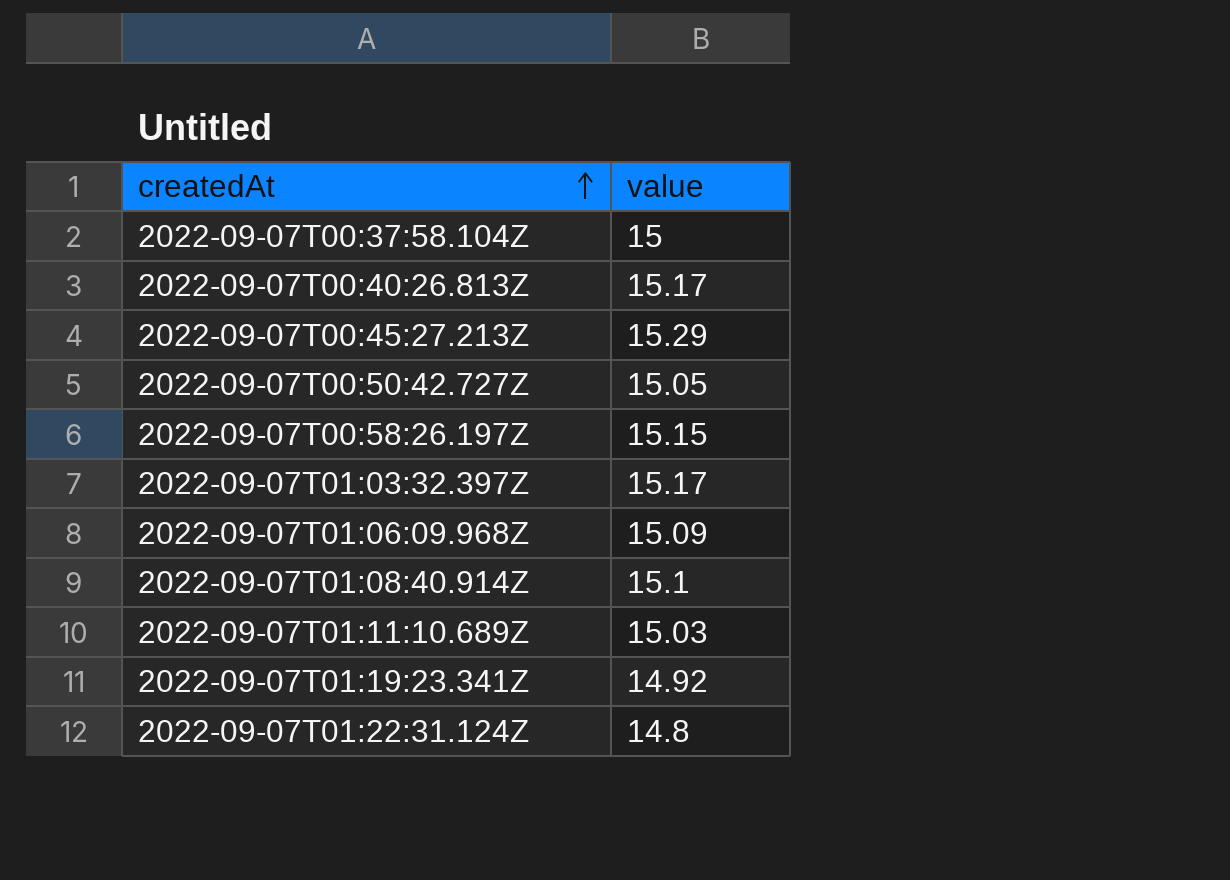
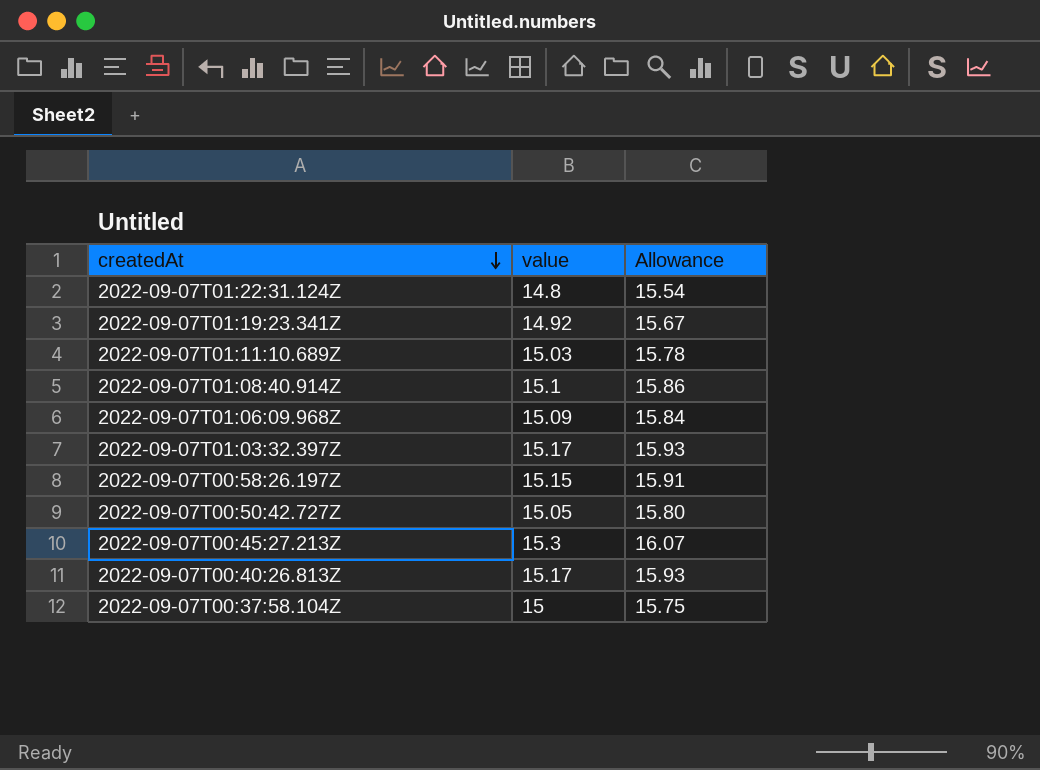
row order: createdAt ascending -> createdAt descending
column Allowance | formula: none -> [value] * 1.05
2022-09-07T00:45:27.213Z | value: 15.29 -> 15.3

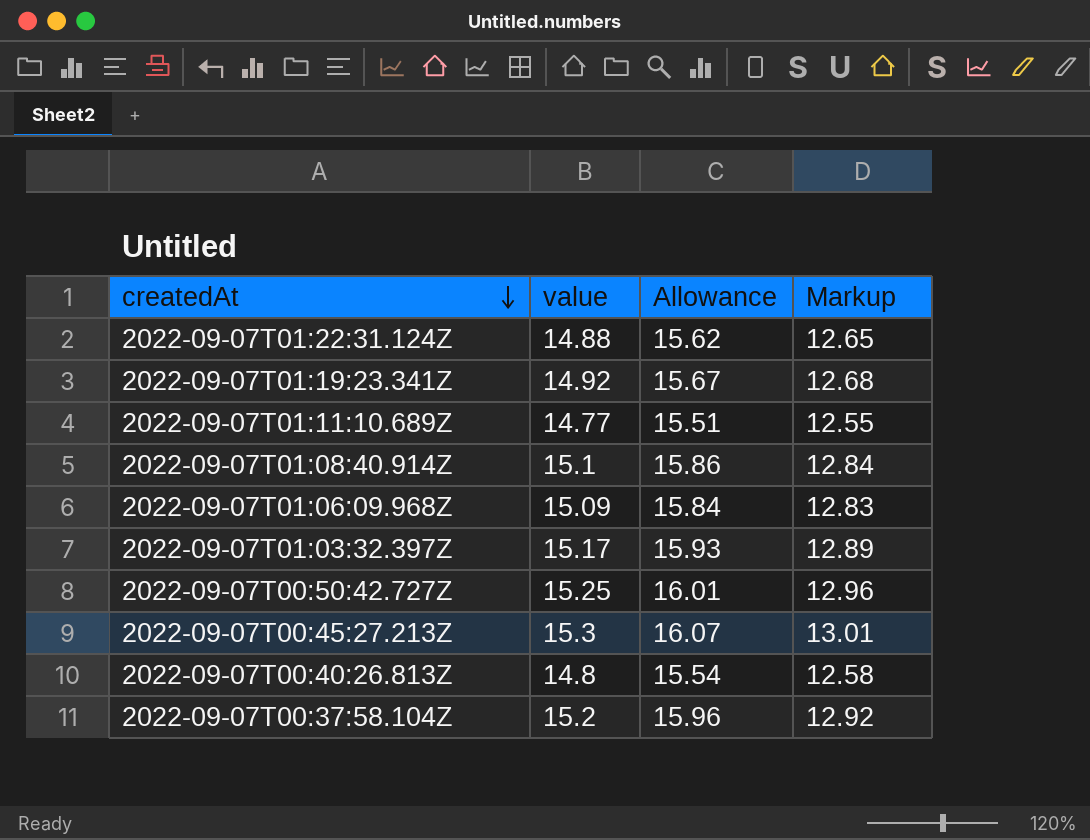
column Markup | formula: none -> [value] * 0.85
row 2022-09-07T00:58:26.197Z: 15.15 | 15.91 -> none
2022-09-07T01:22:31.124Z | value: 14.8 -> 14.88
2022-09-07T01:22:31.124Z | Allowance: 15.54 -> 15.62
2022-09-07T01:11:10.689Z | value: 15.03 -> 14.77
2022-09-07T01:11:10.689Z | Allowance: 15.78 -> 15.51
2022-09-07T00:50:42.727Z | value: 15.05 -> 15.25
2022-09-07T00:50:42.727Z | Allowance: 15.80 -> 16.01
2022-09-07T00:40:26.813Z | value: 15.17 -> 14.8
2022-09-07T00:40:26.813Z | Allowance: 15.93 -> 15.54
2022-09-07T00:37:58.104Z | value: 15 -> 15.2
2022-09-07T00:37:58.104Z | Allowance: 15.75 -> 15.96

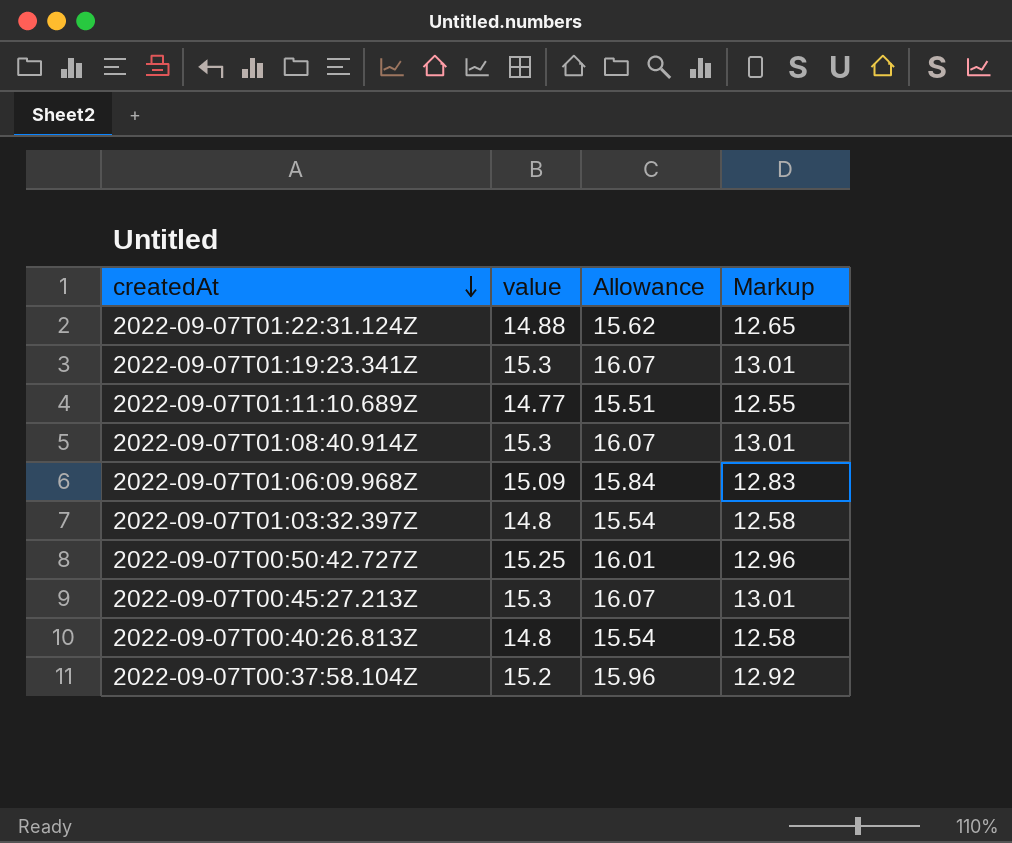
2022-09-07T01:19:23.341Z | value: 14.92 -> 15.3
2022-09-07T01:19:23.341Z | Allowance: 15.67 -> 16.07
2022-09-07T01:19:23.341Z | Markup: 12.68 -> 13.01
2022-09-07T01:08:40.914Z | value: 15.1 -> 15.3
2022-09-07T01:08:40.914Z | Allowance: 15.86 -> 16.07
2022-09-07T01:08:40.914Z | Markup: 12.84 -> 13.01
2022-09-07T01:03:32.397Z | value: 15.17 -> 14.8
2022-09-07T01:03:32.397Z | Allowance: 15.93 -> 15.54
2022-09-07T01:03:32.397Z | Markup: 12.89 -> 12.58

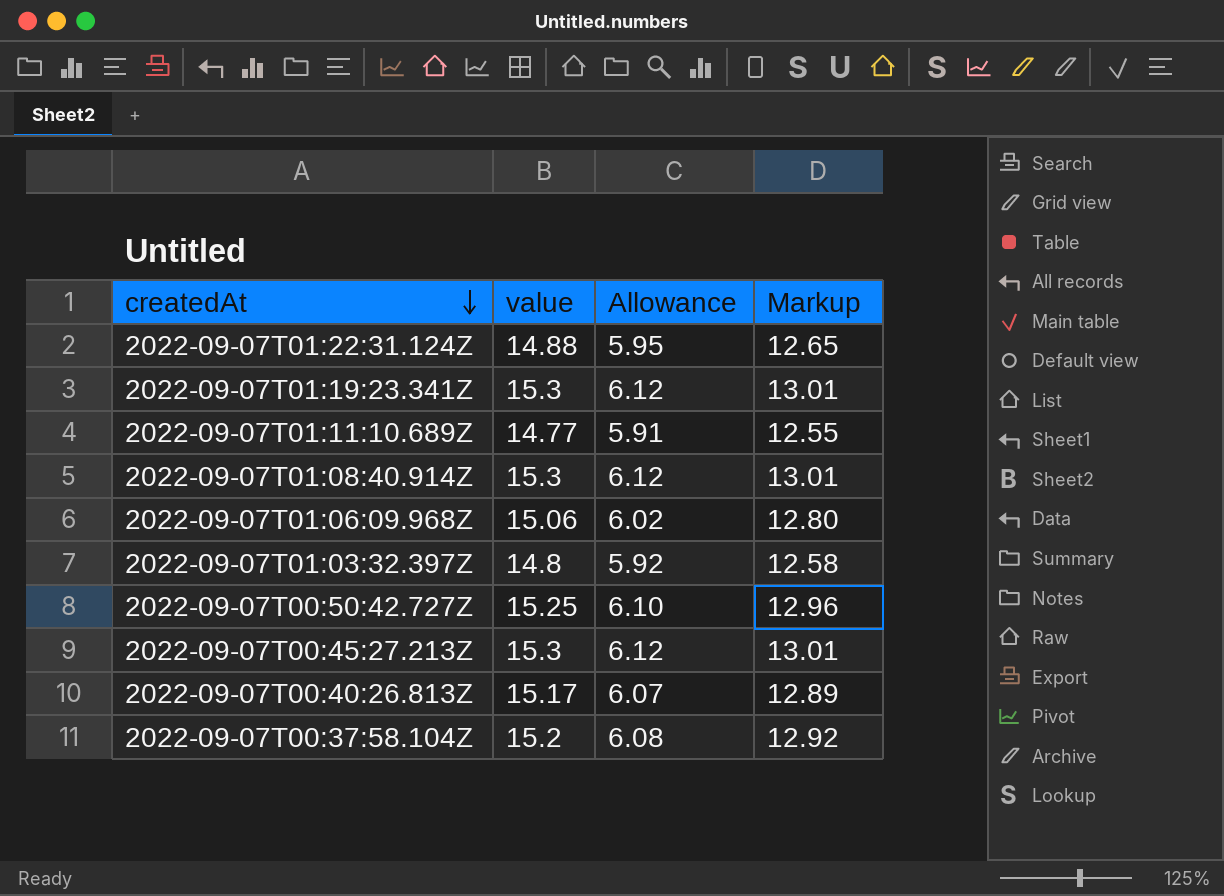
column Allowance | formula: [value] * 1.05 -> [value] * 0.4
2022-09-07T01:06:09.968Z | value: 15.09 -> 15.06
2022-09-07T01:06:09.968Z | Markup: 12.83 -> 12.80
2022-09-07T00:40:26.813Z | value: 14.8 -> 15.17
2022-09-07T00:40:26.813Z | Markup: 12.58 -> 12.89

